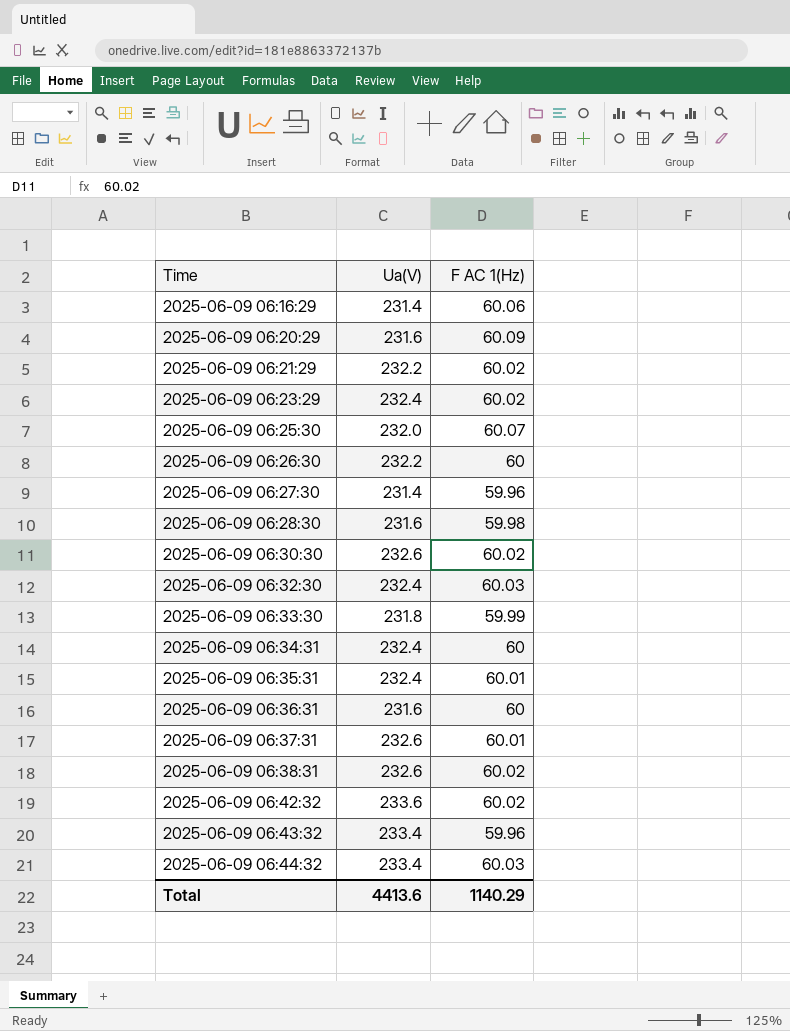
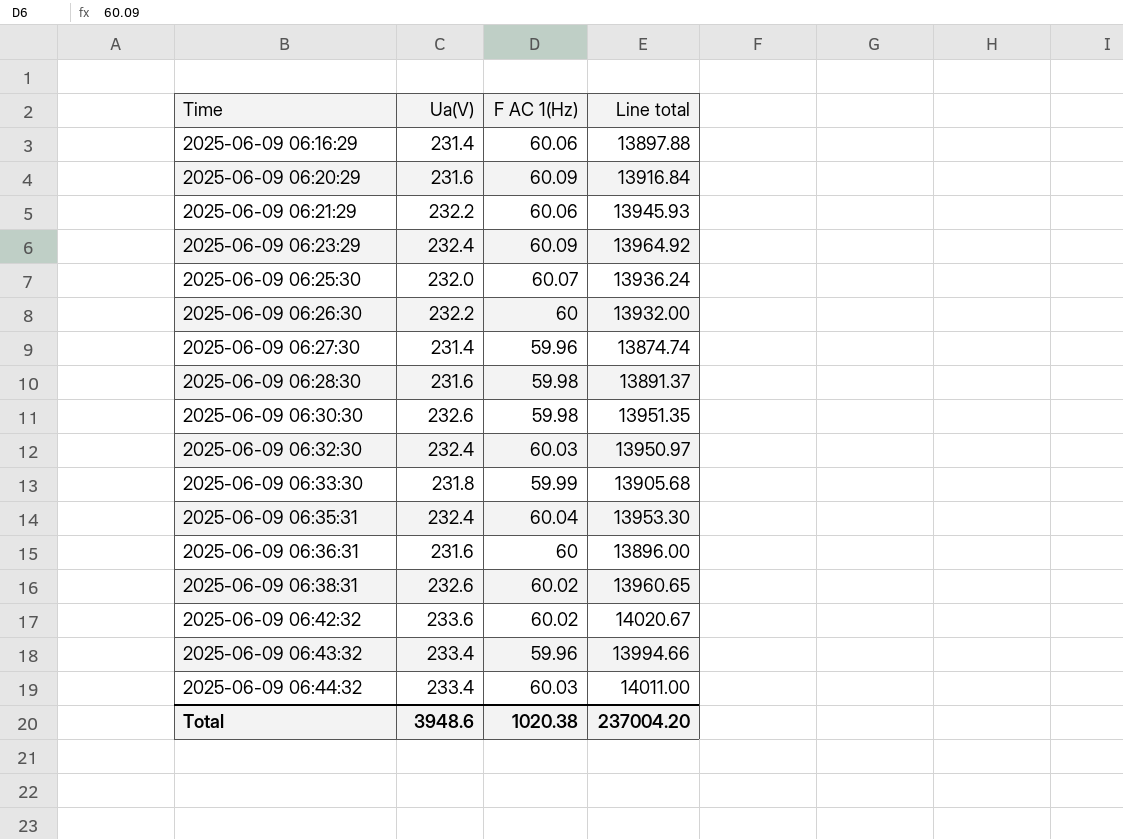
column Line total | formula: none -> [Ua(V)] * [F AC 1(Hz)]
row 2025-06-09 06:34:31: 232.4 | 60 -> none
row 2025-06-09 06:37:31: 232.6 | 60.01 -> none
2025-06-09 06:21:29 | F AC 1(Hz): 60.02 -> 60.06
2025-06-09 06:23:29 | F AC 1(Hz): 60.02 -> 60.09
2025-06-09 06:30:30 | F AC 1(Hz): 60.02 -> 59.98
2025-06-09 06:35:31 | F AC 1(Hz): 60.01 -> 60.04
Total | Ua(V): 4413.6 -> 3948.6
Total | F AC 1(Hz): 1140.29 -> 1020.38

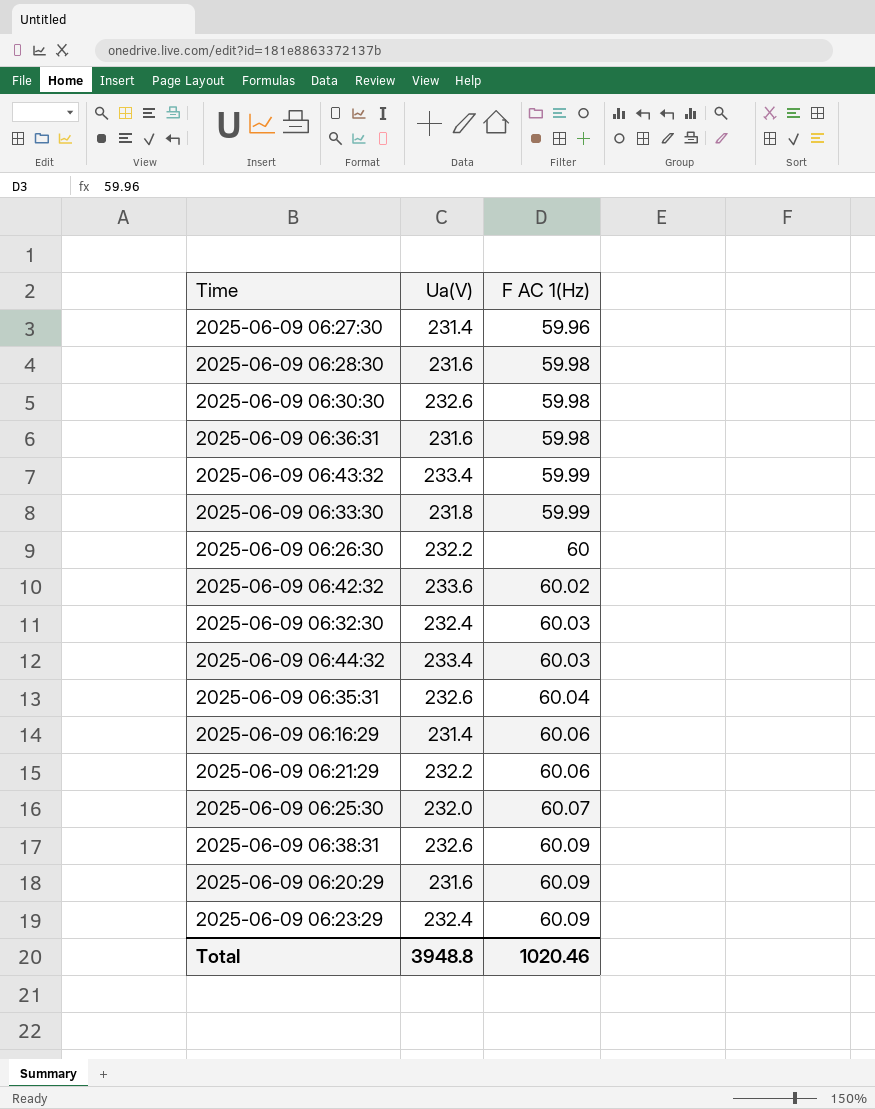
row order: Time ascending -> F AC 1(Hz) ascending
column Line total | formula: [Ua(V)] * [F AC 1(Hz)] -> none
2025-06-09 06:36:31 | F AC 1(Hz): 60 -> 59.98
2025-06-09 06:43:32 | F AC 1(Hz): 59.96 -> 59.99
2025-06-09 06:35:31 | Ua(V): 232.4 -> 232.6
2025-06-09 06:38:31 | F AC 1(Hz): 60.02 -> 60.09
Total | Ua(V): 3948.6 -> 3948.8
Total | F AC 1(Hz): 1020.38 -> 1020.46

